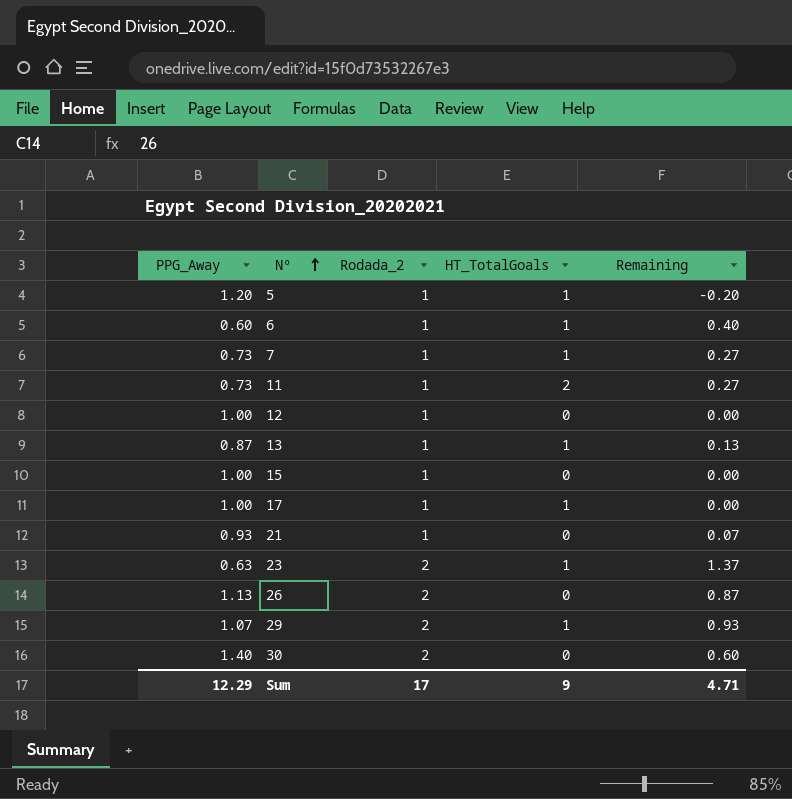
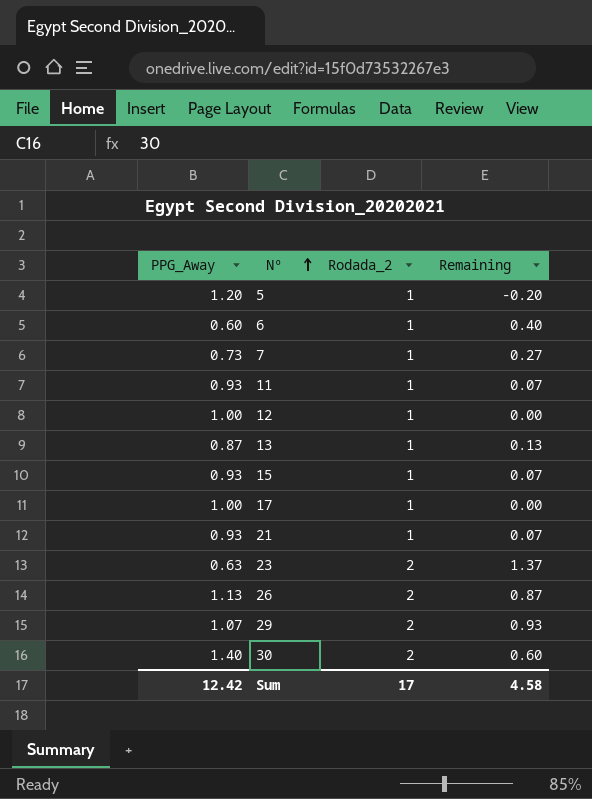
column HT_TotalGoals | position: 4 -> none
11 | PPG_Away: 0.73 -> 0.93
11 | Remaining: 0.27 -> 0.07
15 | PPG_Away: 1.00 -> 0.93
15 | Remaining: 0.00 -> 0.07
Sum | PPG_Away: 12.29 -> 12.42
Sum | Remaining: 4.71 -> 4.58

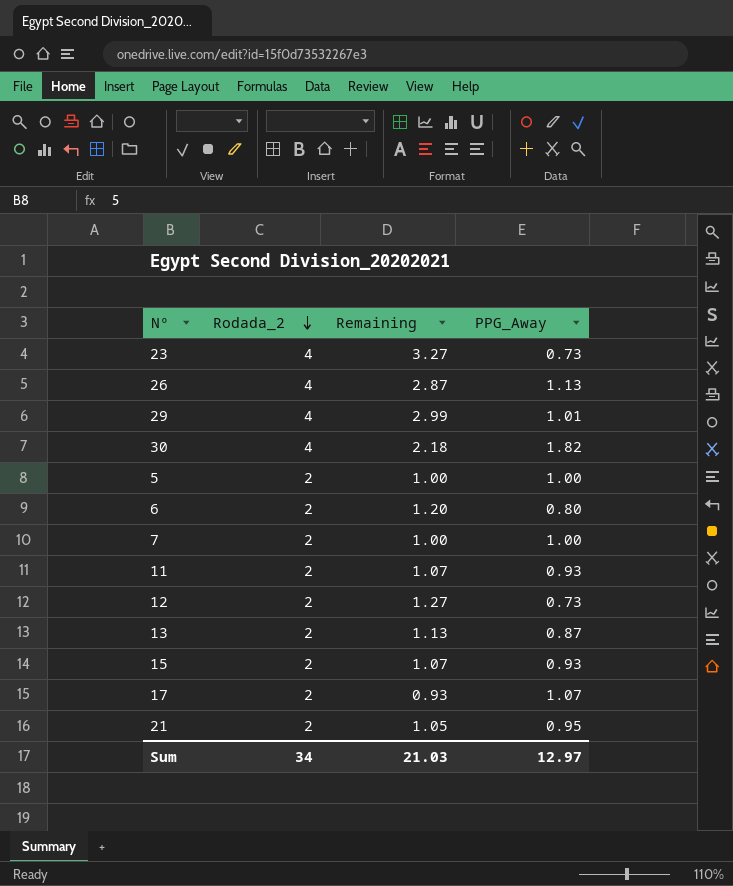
row order: Nº ascending -> Rodada_2 descending
column PPG_Away | position: 1 -> 4
23 | Rodada_2: 2 -> 4
23 | Remaining: 1.37 -> 3.27
23 | PPG_Away: 0.63 -> 0.73
26 | Rodada_2: 2 -> 4
26 | Remaining: 0.87 -> 2.87
29 | Rodada_2: 2 -> 4
29 | Remaining: 0.93 -> 2.99
29 | PPG_Away: 1.07 -> 1.01
30 | Rodada_2: 2 -> 4
30 | Remaining: 0.60 -> 2.18
30 | PPG_Away: 1.40 -> 1.82
5 | Rodada_2: 1 -> 2
5 | Remaining: -0.20 -> 1.00
5 | PPG_Away: 1.20 -> 1.00
6 | Rodada_2: 1 -> 2
6 | Remaining: 0.40 -> 1.20
6 | PPG_Away: 0.60 -> 0.80
7 | Rodada_2: 1 -> 2
7 | Remaining: 0.27 -> 1.00
7 | PPG_Away: 0.73 -> 1.00
11 | Rodada_2: 1 -> 2
11 | Remaining: 0.07 -> 1.07
12 | Rodada_2: 1 -> 2
12 | Remaining: 0.00 -> 1.27
12 | PPG_Away: 1.00 -> 0.73
13 | Rodada_2: 1 -> 2
13 | Remaining: 0.13 -> 1.13
15 | Rodada_2: 1 -> 2
15 | Remaining: 0.07 -> 1.07
17 | Rodada_2: 1 -> 2
17 | Remaining: 0.00 -> 0.93
17 | PPG_Away: 1.00 -> 1.07
21 | Rodada_2: 1 -> 2
21 | Remaining: 0.07 -> 1.05
21 | PPG_Away: 0.93 -> 0.95
Sum | Rodada_2: 17 -> 34
Sum | Remaining: 4.58 -> 21.03
Sum | PPG_Away: 12.42 -> 12.97

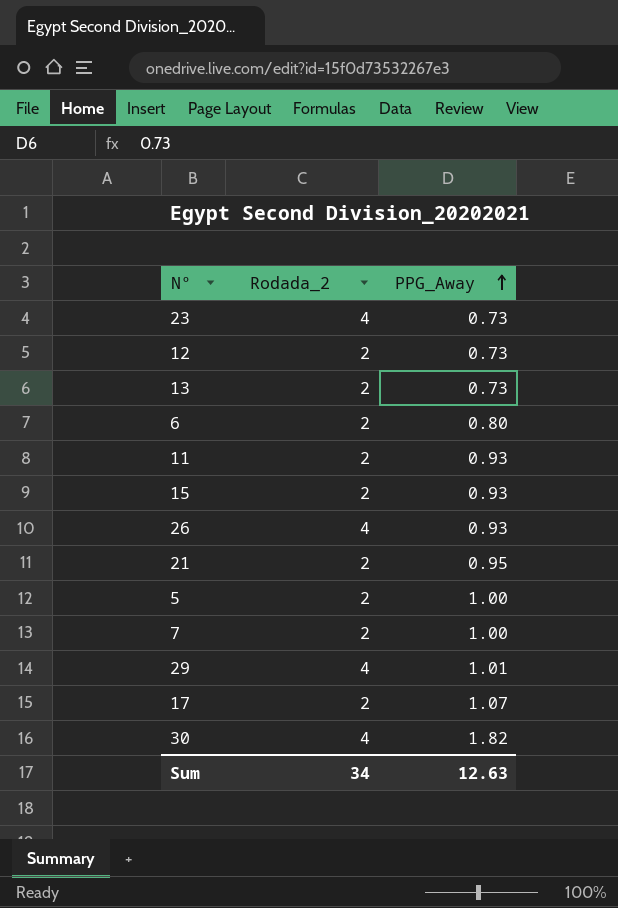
row order: Rodada_2 descending -> PPG_Away ascending
column Remaining | formula: [Rodada_2] - [PPG_Away] -> none
13 | PPG_Away: 0.87 -> 0.73
26 | PPG_Away: 1.13 -> 0.93
Sum | PPG_Away: 12.97 -> 12.63

